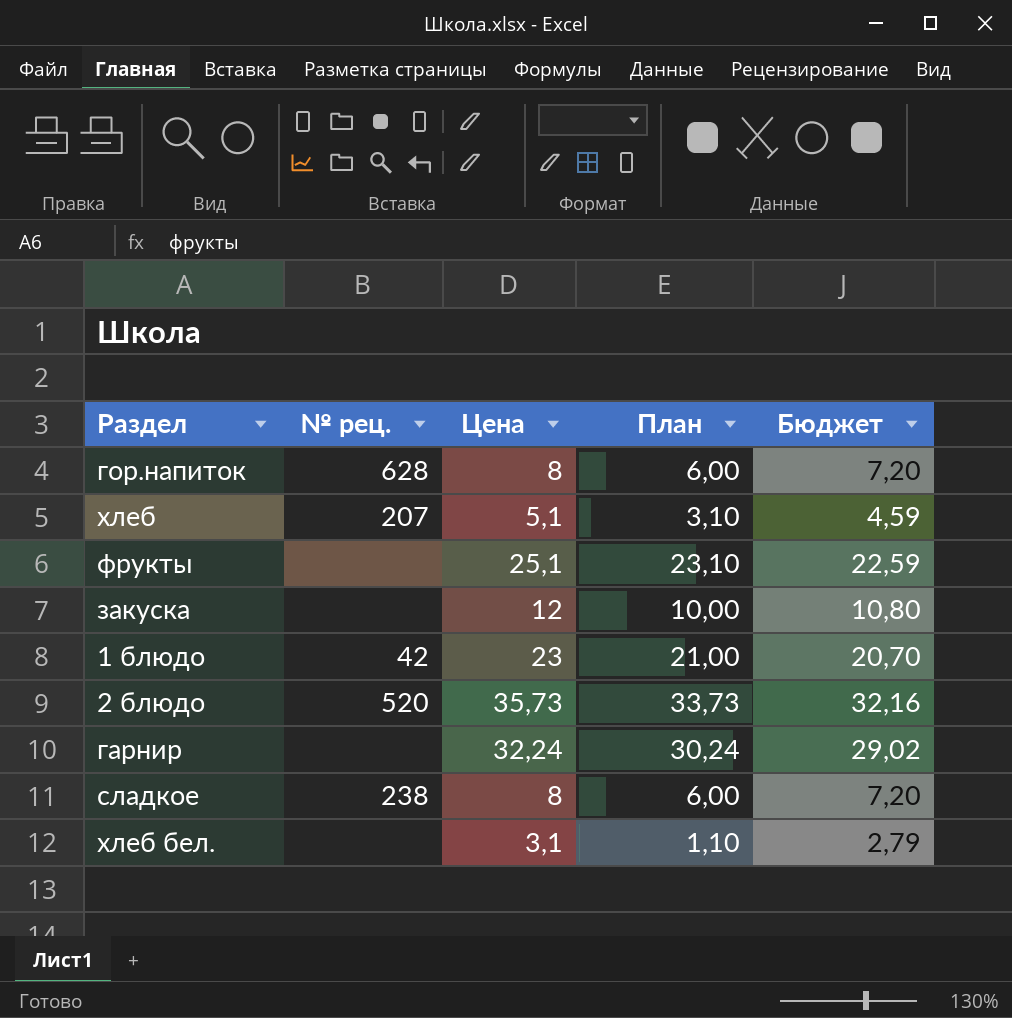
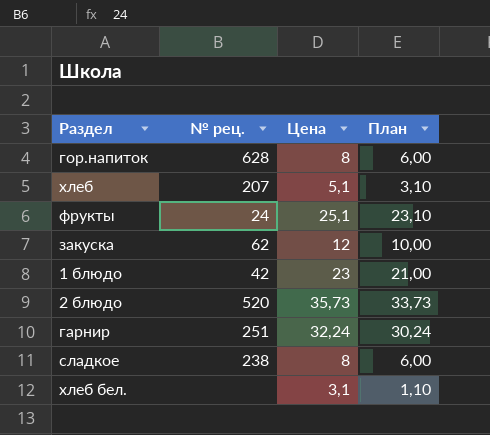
column Бюджет | formula: [Цена] * 0,9 -> none
фрукты | № рец.: none -> 24
закуска | № рец.: none -> 62
гарнир | № рец.: none -> 251

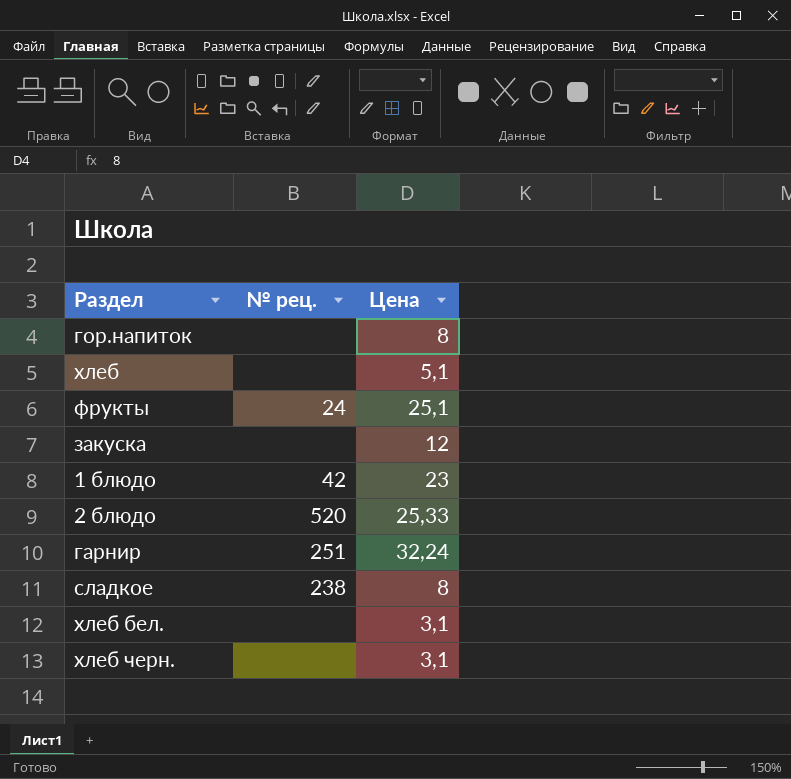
column План | formula: [Цена] - 2 -> none
гор.напиток | № рец.: 628 -> none
хлеб | № рец.: 207 -> none
закуска | № рец.: 62 -> none
2 блюдо | Цена: 35,73 -> 25,33
row хлеб черн.: none -> none | 3,1

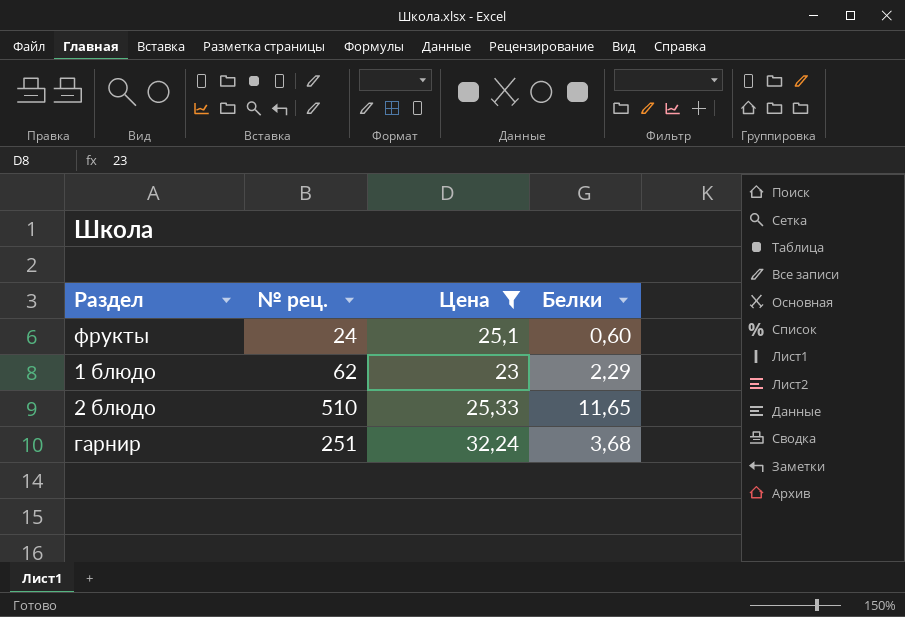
filter: none -> Цена >= 23
column Белки | position: none -> 4
1 блюдо | № рец.: 42 -> 62
2 блюдо | № рец.: 520 -> 510

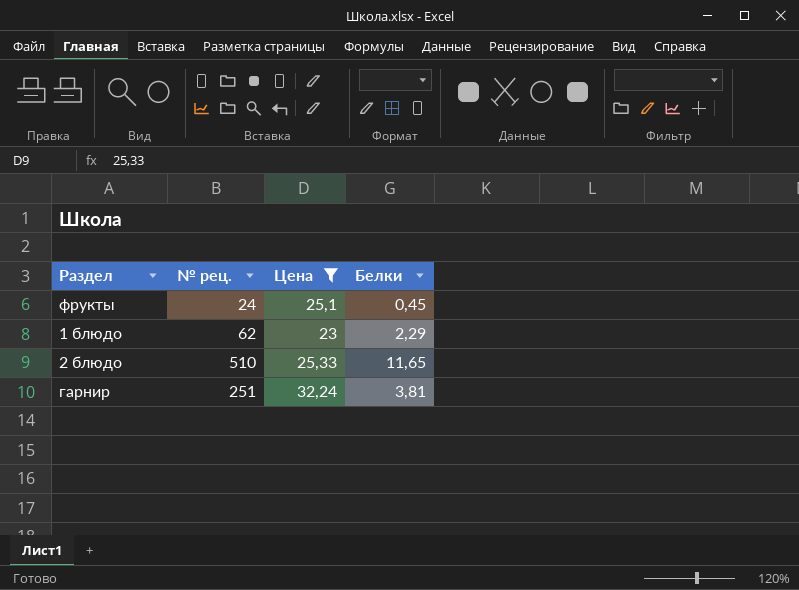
фрукты | Белки: 0,60 -> 0,45
гарнир | Белки: 3,68 -> 3,81

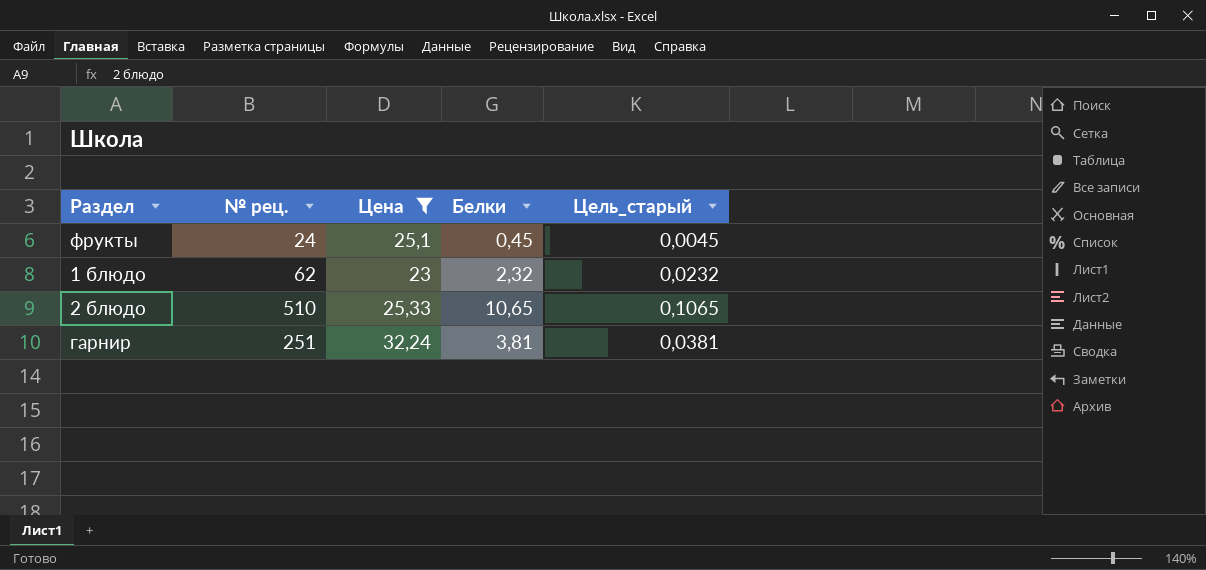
column Цель_старый | formula: none -> [Белки] * 0,01
1 блюдо | Белки: 2,29 -> 2,32
2 блюдо | Белки: 11,65 -> 10,65

